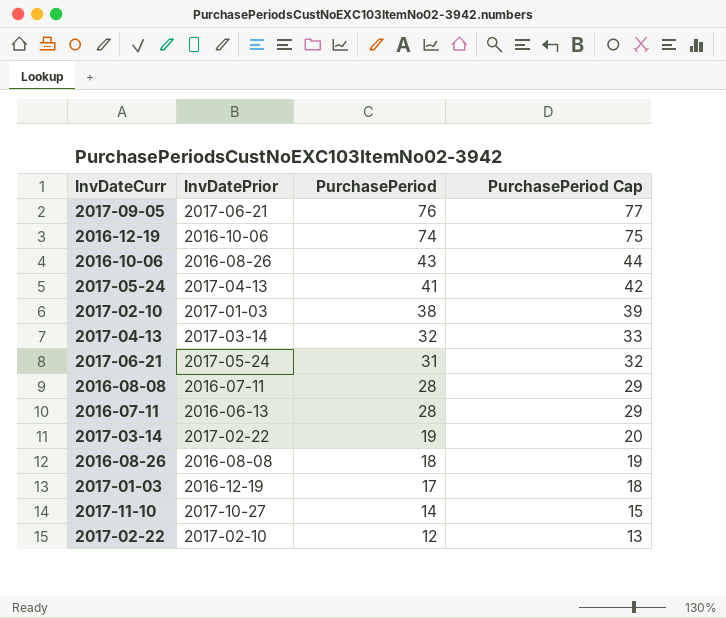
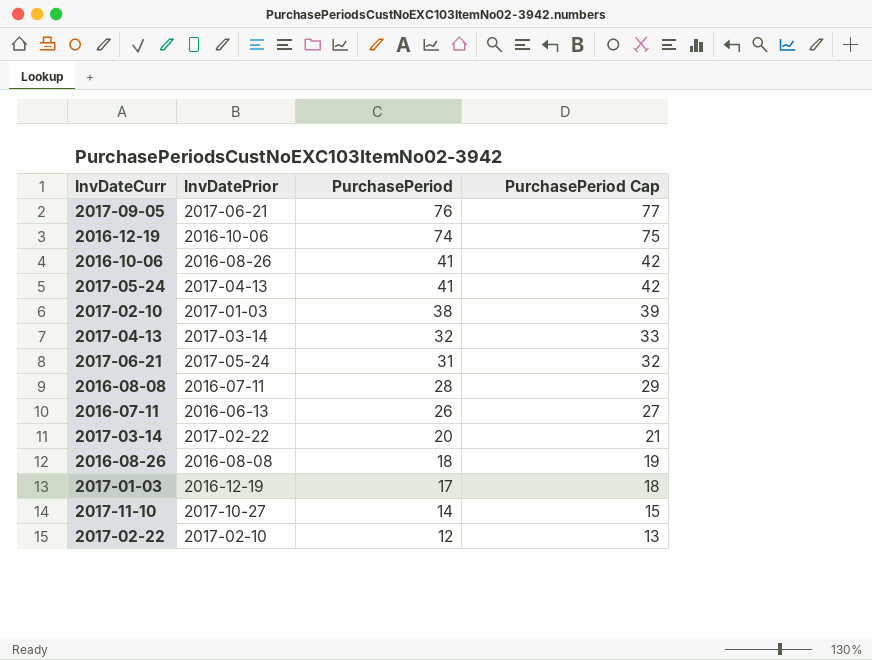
2016-10-06 | PurchasePeriod: 43 -> 41
2016-10-06 | PurchasePeriod Cap: 44 -> 42
2016-07-11 | PurchasePeriod: 28 -> 26
2016-07-11 | PurchasePeriod Cap: 29 -> 27
2017-03-14 | PurchasePeriod: 19 -> 20
2017-03-14 | PurchasePeriod Cap: 20 -> 21

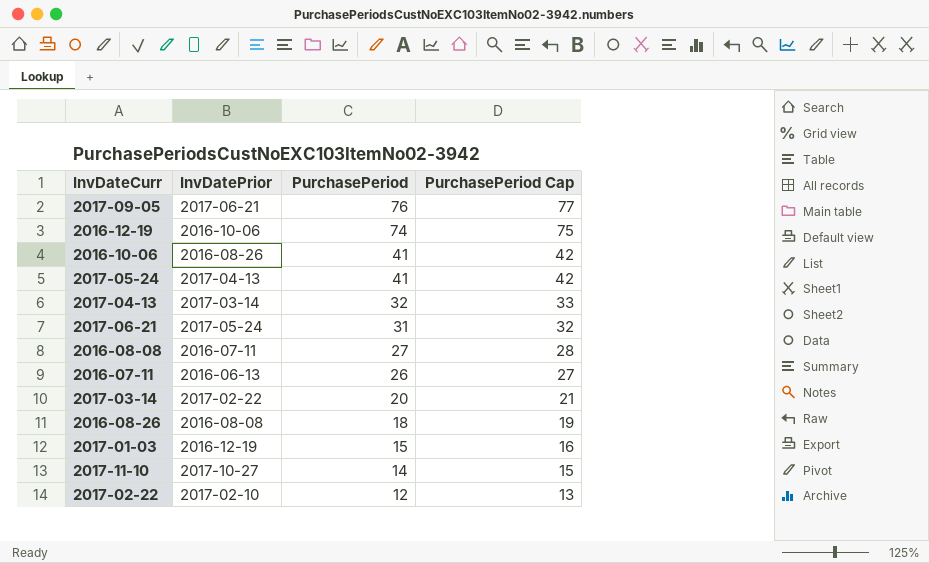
row 2017-02-10: 2017-01-03 | 38 | 39 -> none
2016-08-08 | PurchasePeriod: 28 -> 27
2016-08-08 | PurchasePeriod Cap: 29 -> 28
2017-01-03 | PurchasePeriod: 17 -> 15
2017-01-03 | PurchasePeriod Cap: 18 -> 16

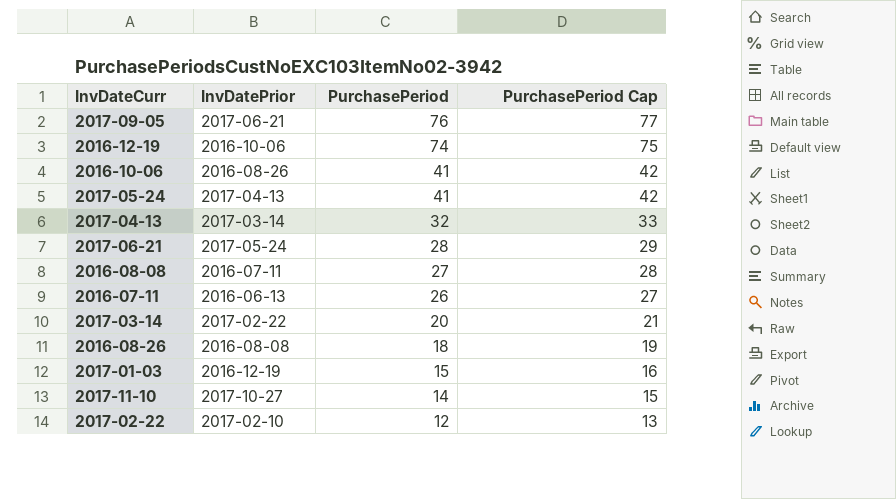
2017-06-21 | PurchasePeriod: 31 -> 28
2017-06-21 | PurchasePeriod Cap: 32 -> 29

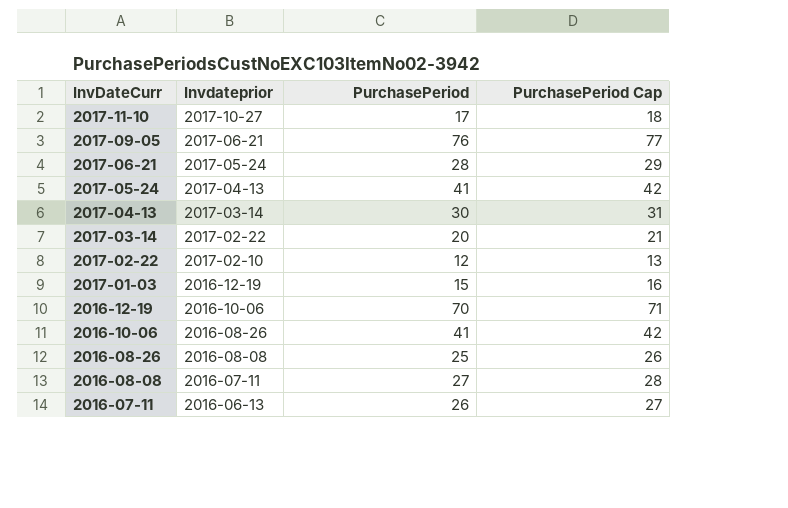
row order: PurchasePeriod descending -> InvDateCurr descending
column name: InvDatePrior -> Invdateprior
2017-11-10 | PurchasePeriod: 14 -> 17
2017-11-10 | PurchasePeriod Cap: 15 -> 18
2017-04-13 | PurchasePeriod: 32 -> 30
2017-04-13 | PurchasePeriod Cap: 33 -> 31
2016-12-19 | PurchasePeriod: 74 -> 70
2016-12-19 | PurchasePeriod Cap: 75 -> 71
2016-08-26 | PurchasePeriod: 18 -> 25
2016-08-26 | PurchasePeriod Cap: 19 -> 26

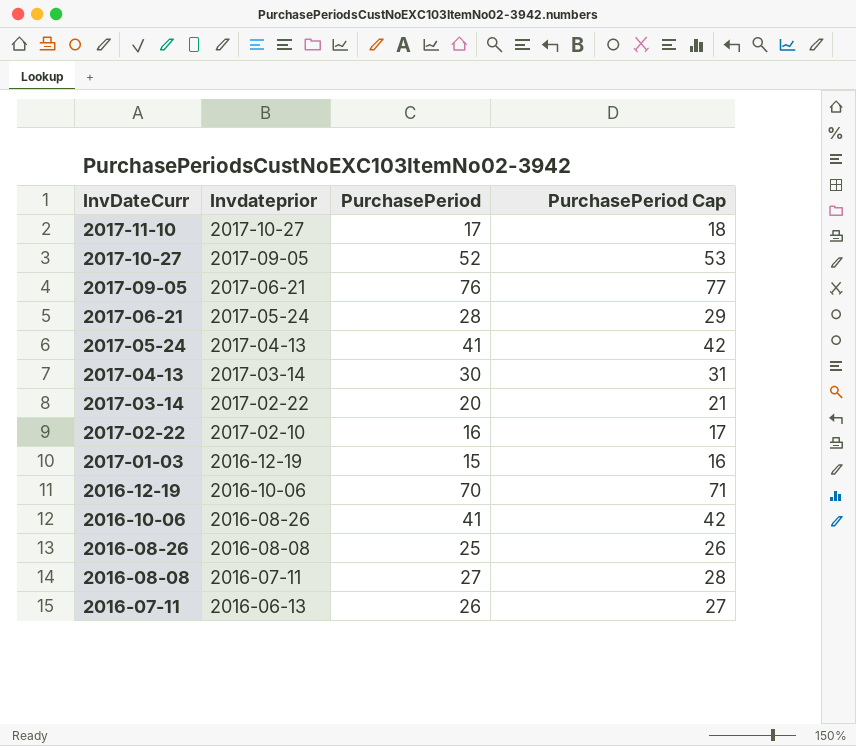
row 2017-10-27: none -> 2017-09-05 | 52 | 53
2017-02-22 | PurchasePeriod: 12 -> 16
2017-02-22 | PurchasePeriod Cap: 13 -> 17

